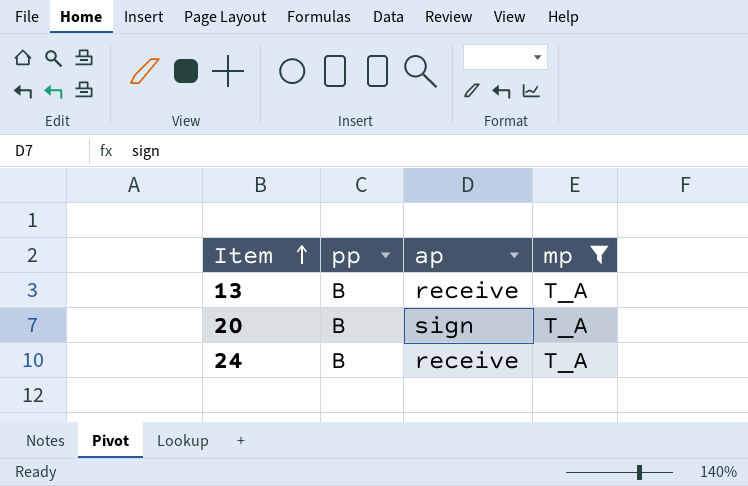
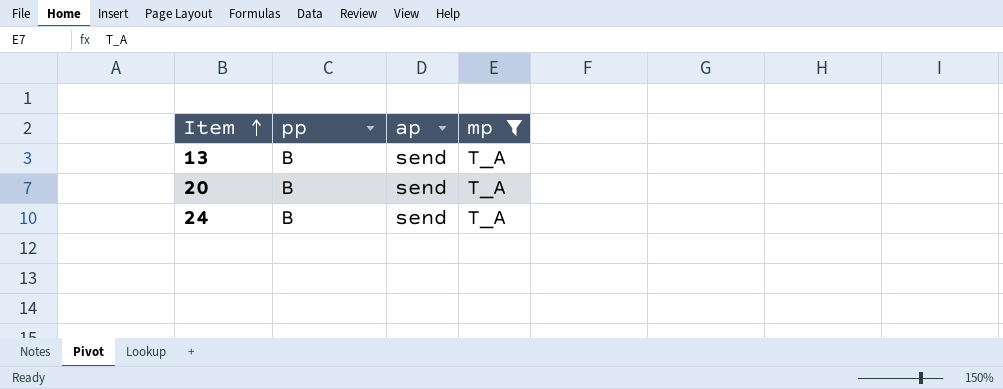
13 | ap: receive -> send
20 | ap: sign -> send
24 | ap: receive -> send

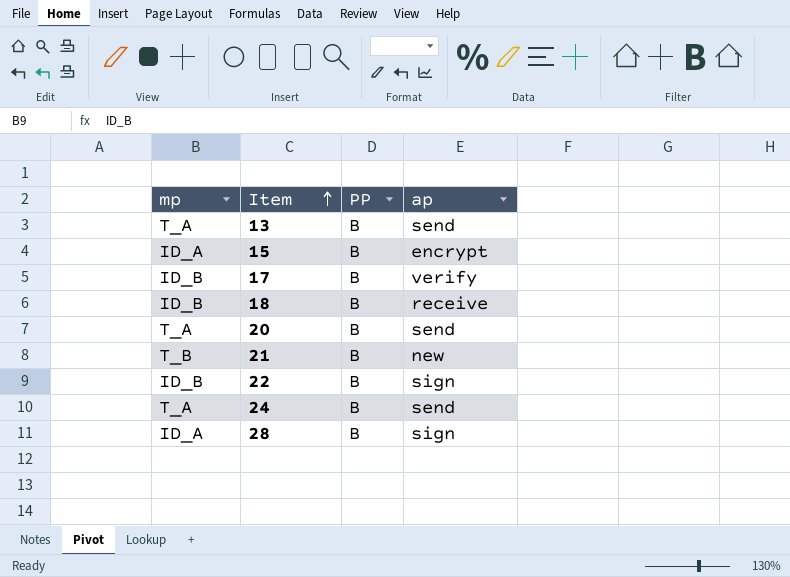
filter: mp = T_A -> none
column mp | position: 4 -> 1
column name: pp -> PP

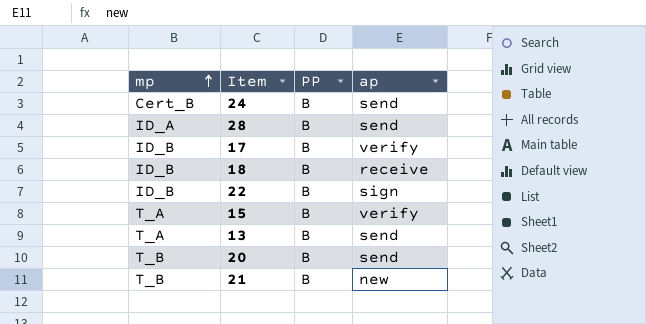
row order: Item ascending -> mp ascending
24 | mp: T_A -> Cert_B
28 | ap: sign -> send
15 | mp: ID_A -> T_A
15 | ap: encrypt -> verify
20 | mp: T_A -> T_B

